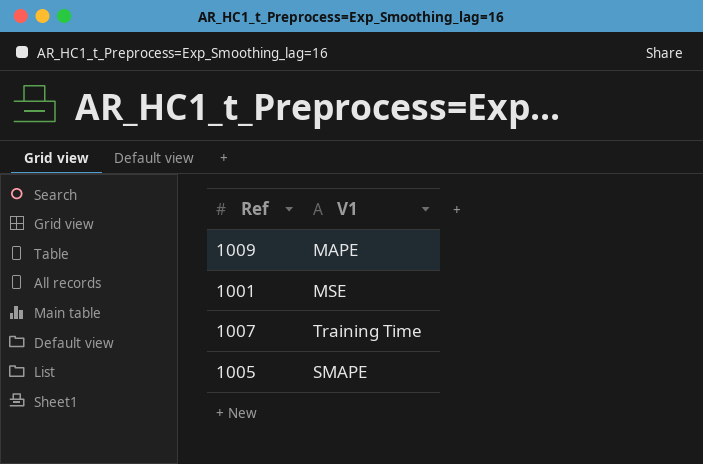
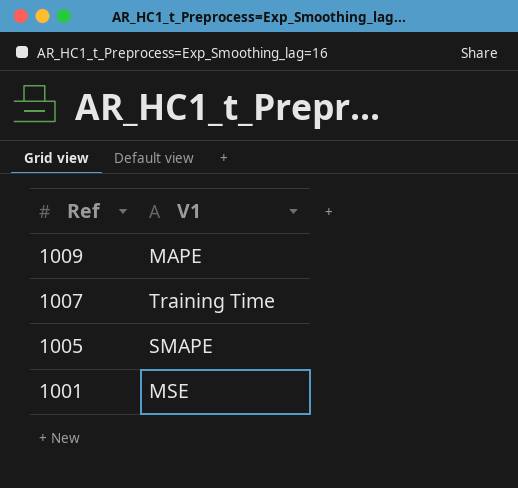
row order: none -> Ref descending

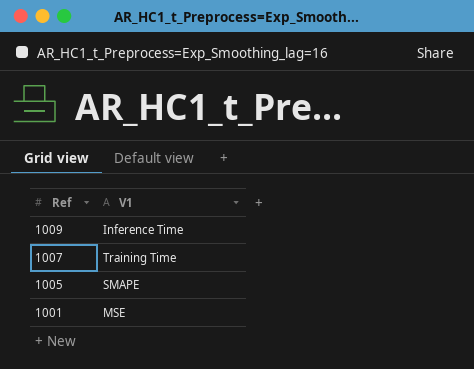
1009 | V1: MAPE -> Inference Time

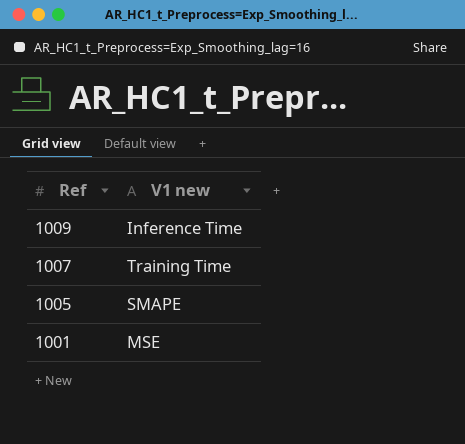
column name: V1 -> V1 new

